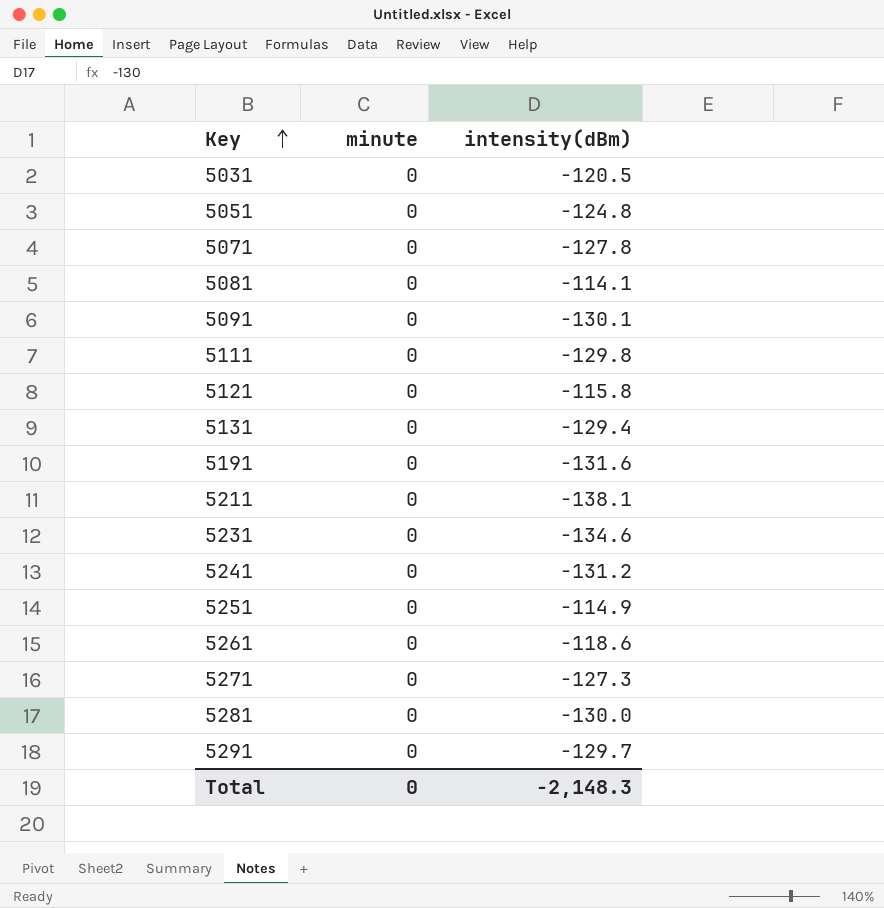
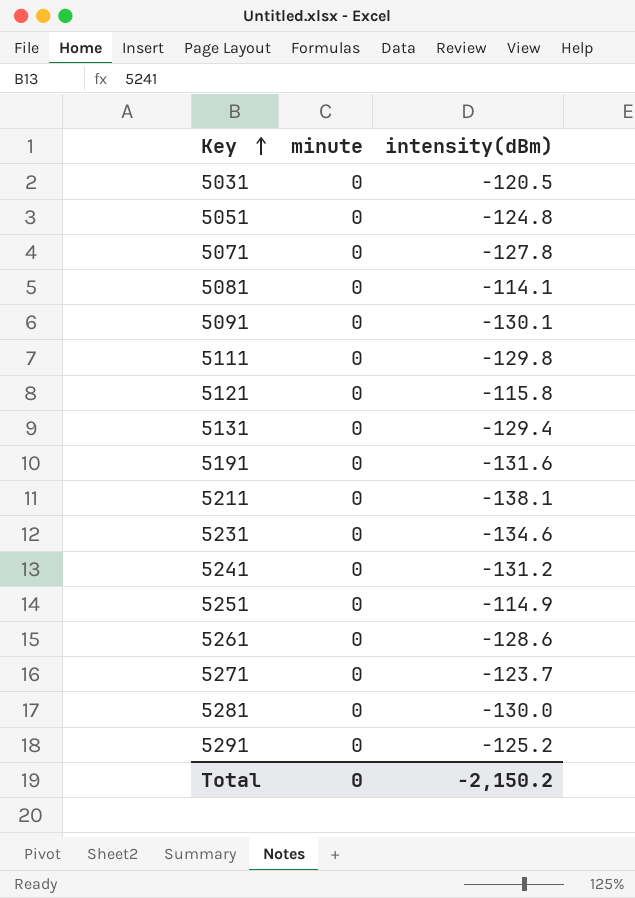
5261 | intensity(dBm): -118.6 -> -128.6
5271 | intensity(dBm): -127.3 -> -123.7
5291 | intensity(dBm): -129.7 -> -125.2
Total | intensity(dBm): -2,148.3 -> -2,150.2

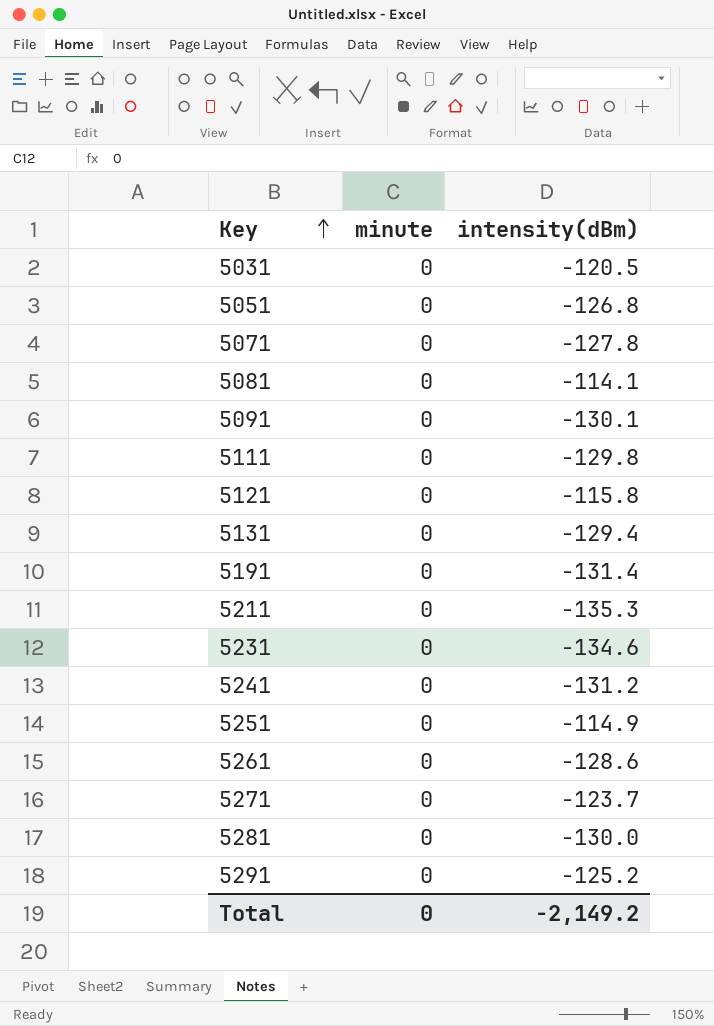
5051 | intensity(dBm): -124.8 -> -126.8
5191 | intensity(dBm): -131.6 -> -131.4
5211 | intensity(dBm): -138.1 -> -135.3
Total | intensity(dBm): -2,150.2 -> -2,149.2

